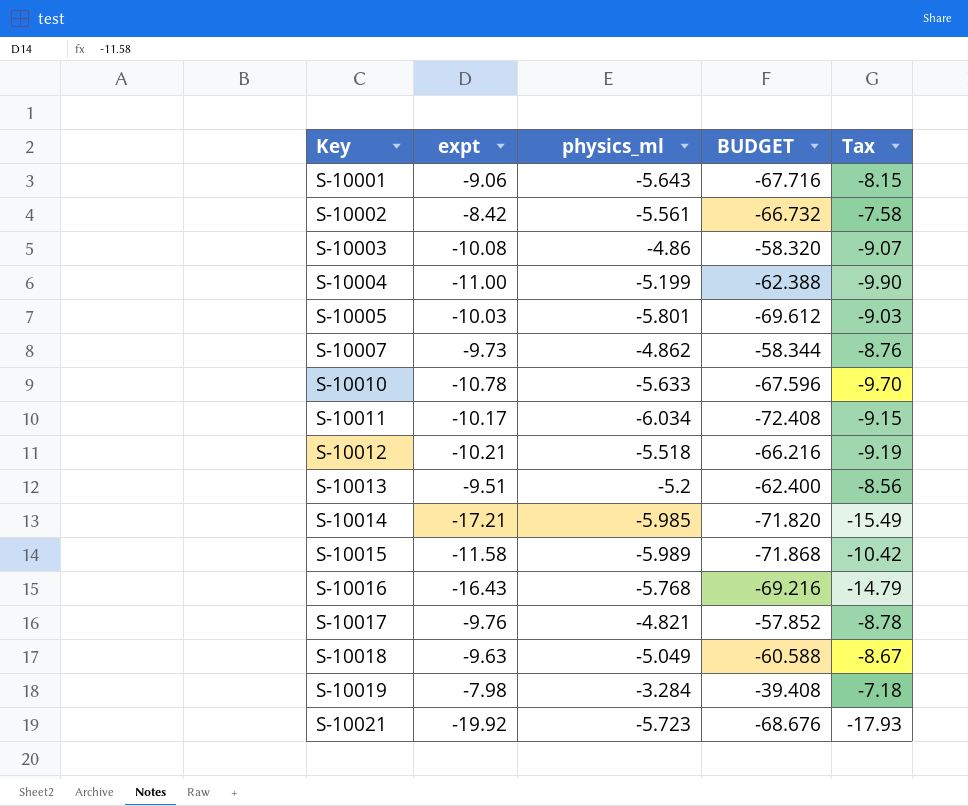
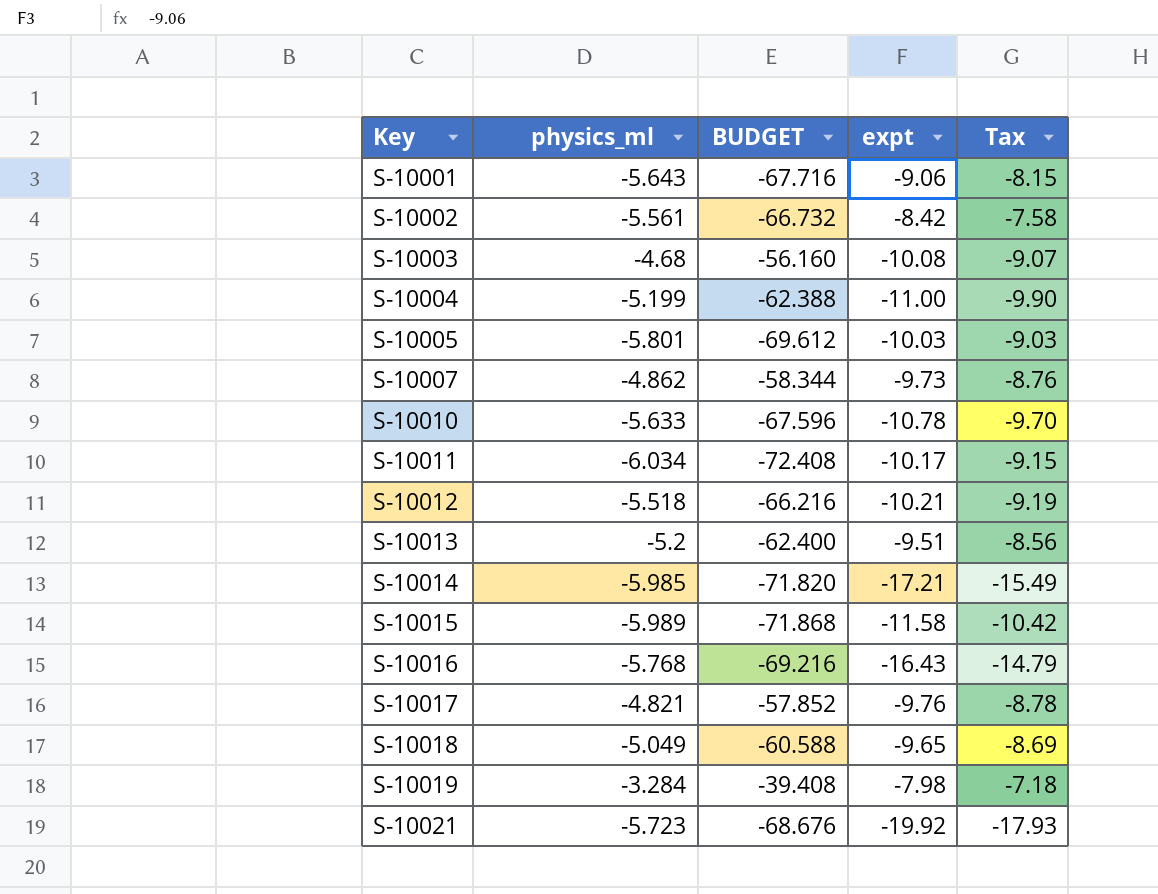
column expt | position: 2 -> 4
S-10003 | physics_ml: -4.86 -> -4.68
S-10003 | BUDGET: -58.320 -> -56.160
S-10018 | expt: -9.63 -> -9.65
S-10018 | Tax: -8.67 -> -8.69

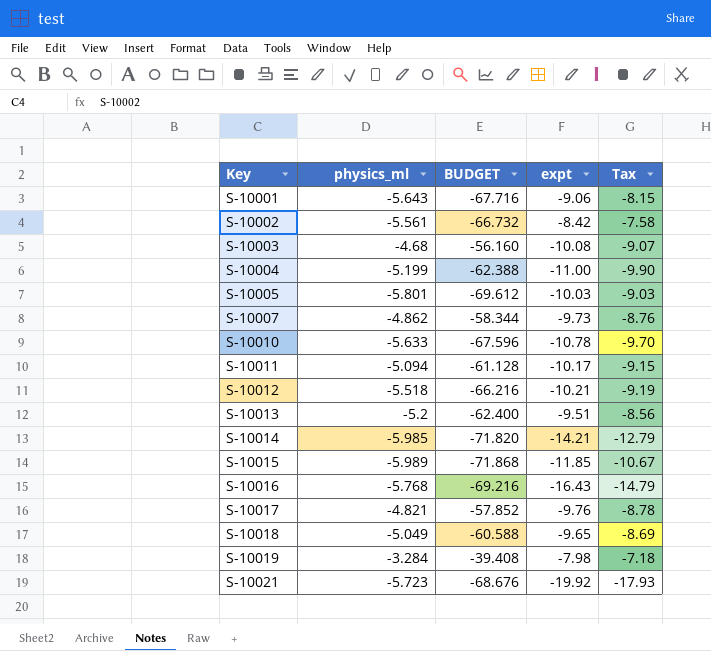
S-10011 | physics_ml: -6.034 -> -5.094
S-10011 | BUDGET: -72.408 -> -61.128
S-10014 | expt: -17.21 -> -14.21
S-10014 | Tax: -15.49 -> -12.79
S-10015 | expt: -11.58 -> -11.85
S-10015 | Tax: -10.42 -> -10.67

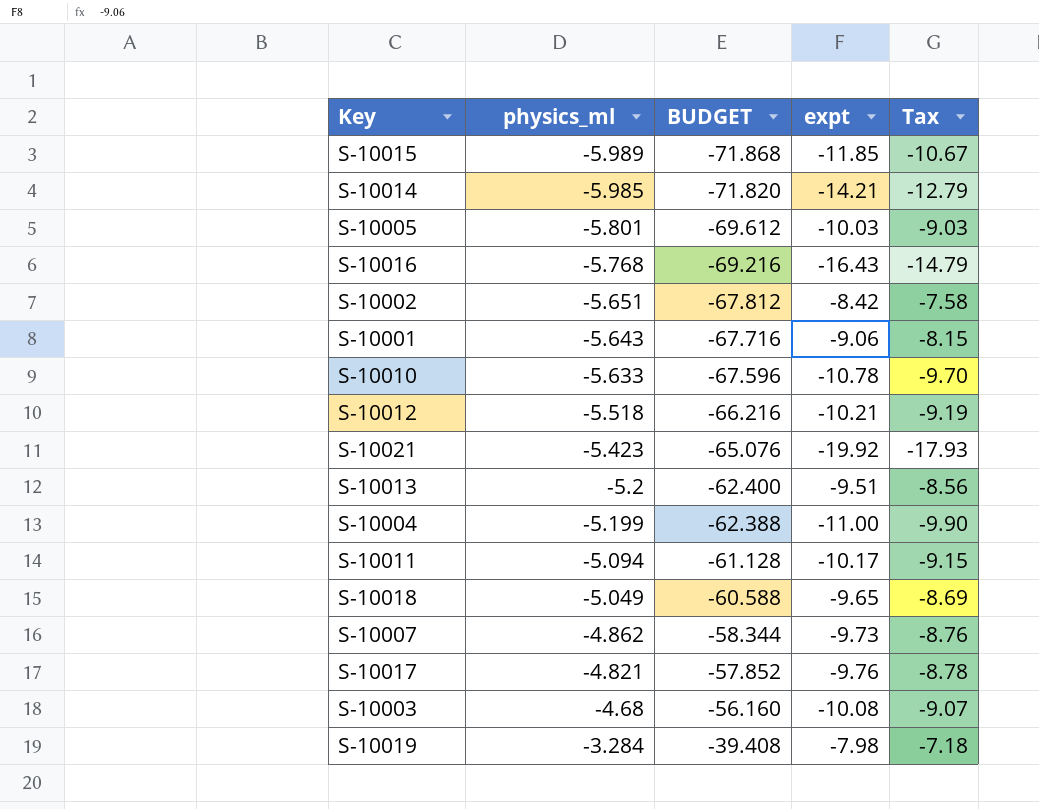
row order: Key ascending -> physics_ml ascending
S-10002 | physics_ml: -5.561 -> -5.651
S-10002 | BUDGET: -66.732 -> -67.812
S-10021 | physics_ml: -5.723 -> -5.423
S-10021 | BUDGET: -68.676 -> -65.076

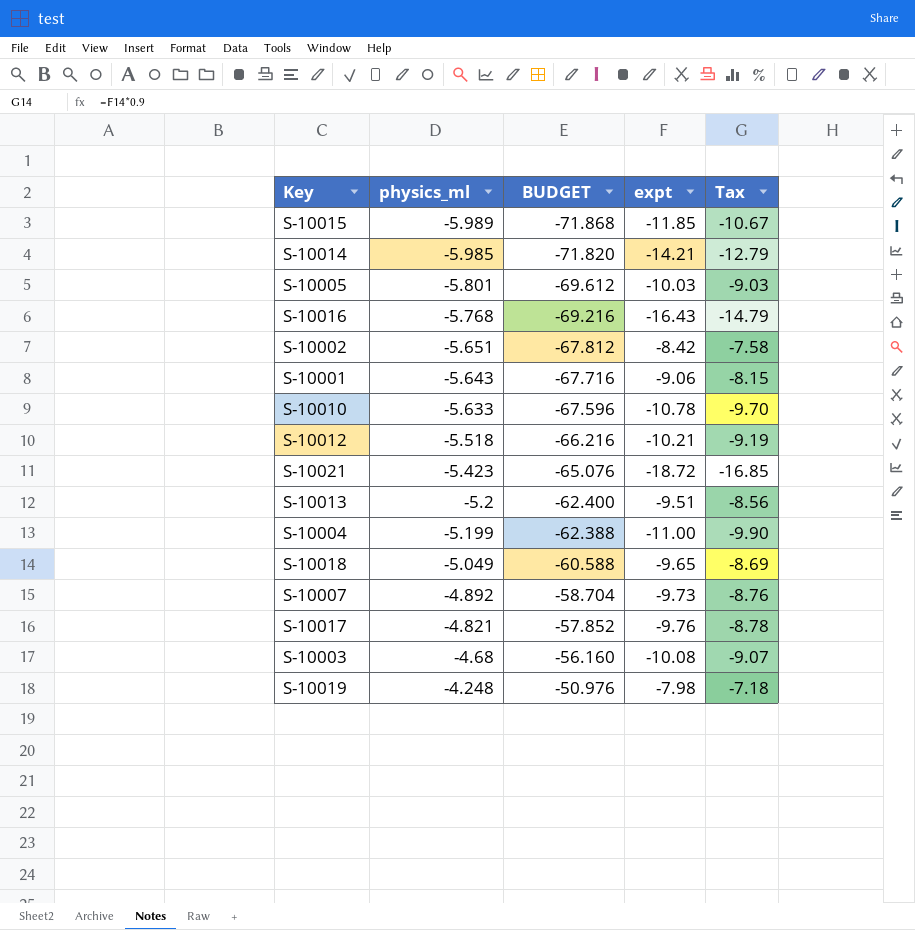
row S-10011: -5.094 | -61.128 | -10.17 | -9.15 -> none
S-10021 | expt: -19.92 -> -18.72
S-10021 | Tax: -17.93 -> -16.85
S-10007 | physics_ml: -4.862 -> -4.892
S-10007 | BUDGET: -58.344 -> -58.704
S-10019 | physics_ml: -3.284 -> -4.248
S-10019 | BUDGET: -39.408 -> -50.976

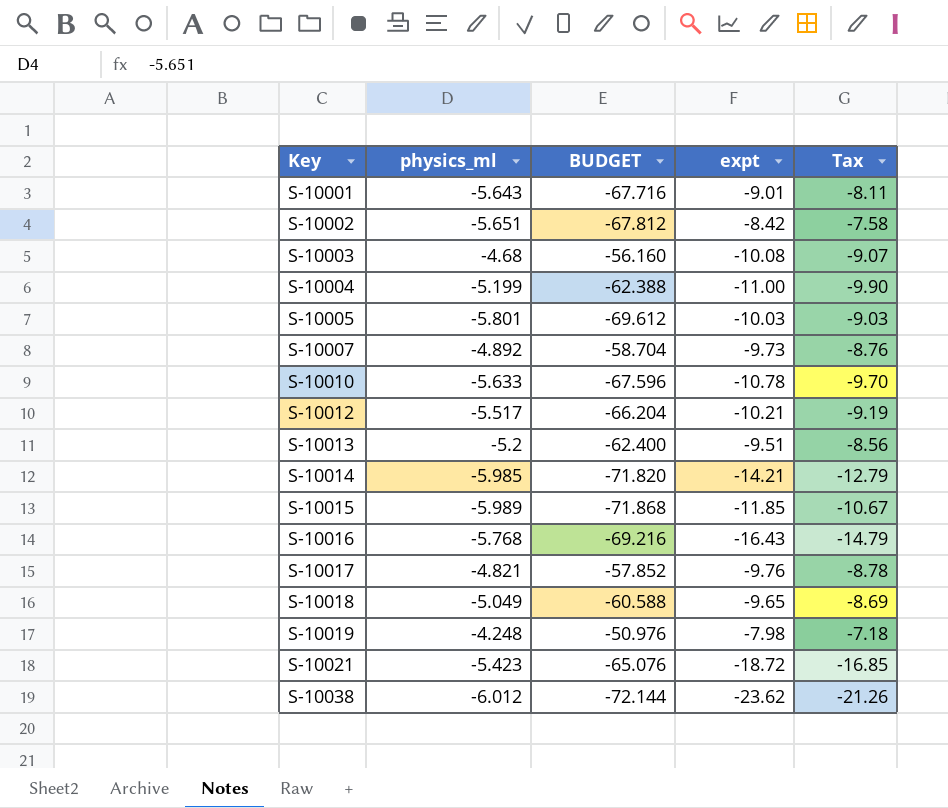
row order: physics_ml ascending -> Key ascending
S-10001 | expt: -9.06 -> -9.01
S-10001 | Tax: -8.15 -> -8.11
S-10012 | physics_ml: -5.518 -> -5.517
S-10012 | BUDGET: -66.216 -> -66.204
row S-10038: none -> -6.012 | -72.144 | -23.62 | -21.26

